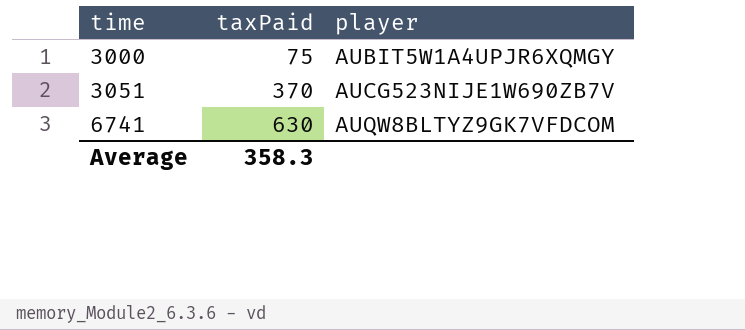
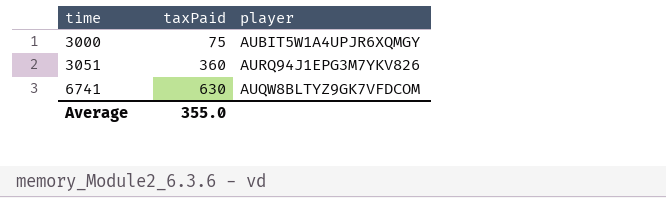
3051 | taxPaid: 370 -> 360
3051 | player: AUCG523NIJE1W690ZB7V -> AURQ94J1EPG3M7YKV826
Average | taxPaid: 358.3 -> 355.0

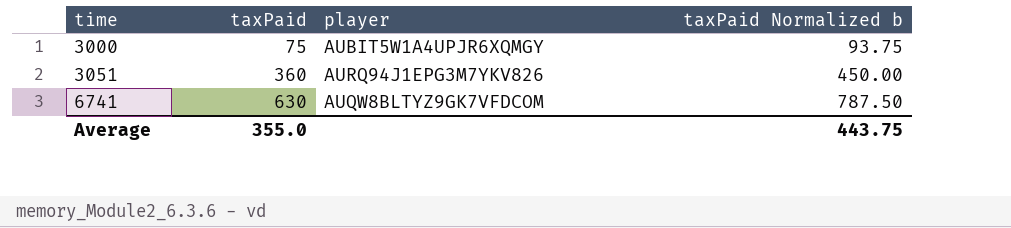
column taxPaid Normalized b | formula: none -> [taxPaid] * 1.25

